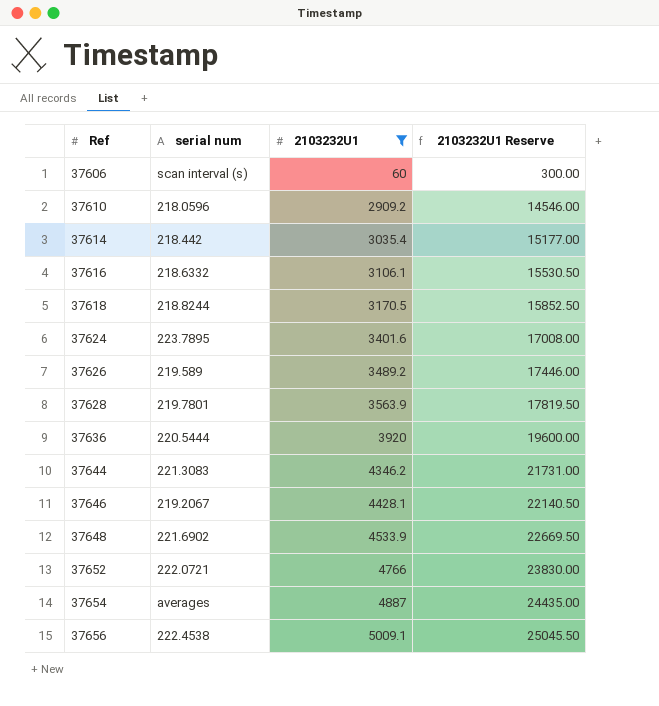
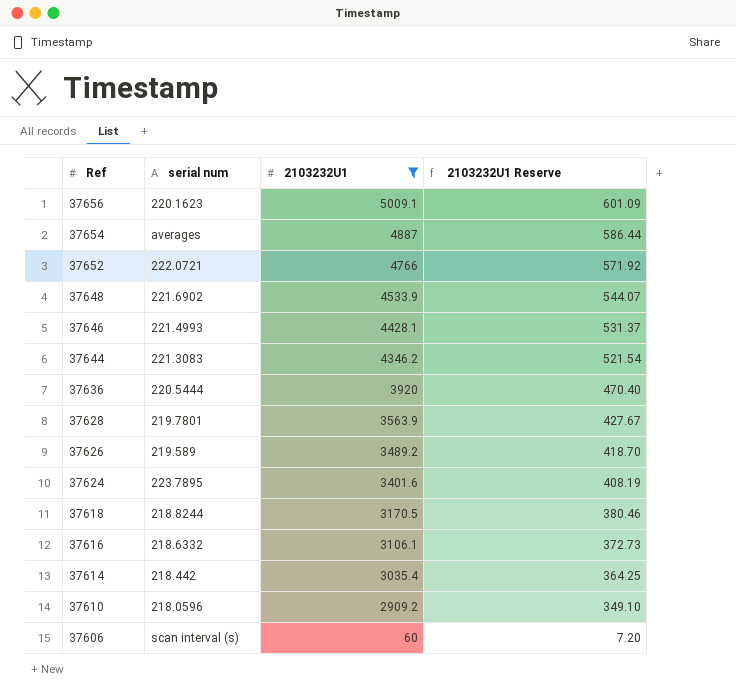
row order: Ref ascending -> Ref descending
column 2103232U1 Reserve | formula: [2103232U1] * 5 -> [2103232U1] * 0.12
37656 | serial num: 222.4538 -> 220.1623
37646 | serial num: 219.2067 -> 221.4993

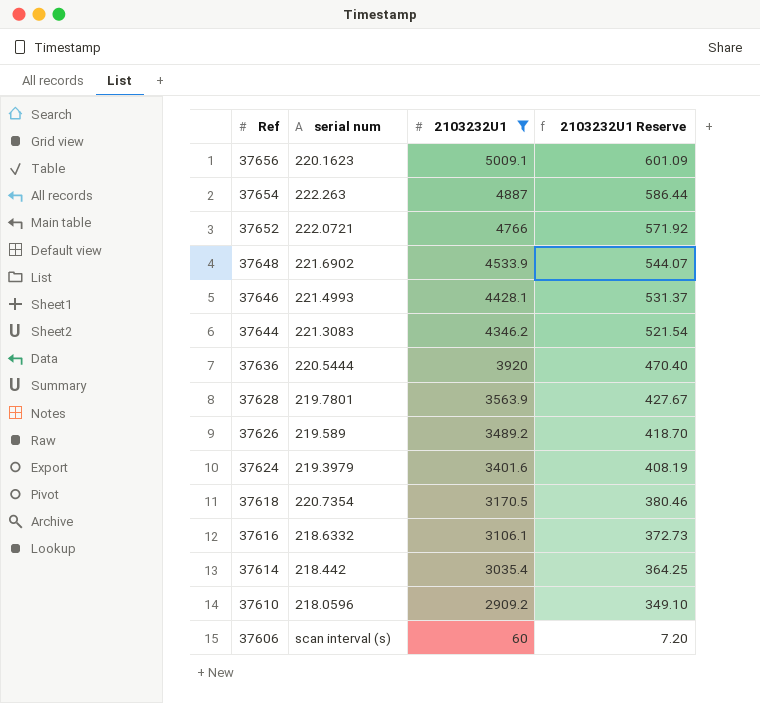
37654 | serial num: averages -> 222.263
37624 | serial num: 223.7895 -> 219.3979
37618 | serial num: 218.8244 -> 220.7354

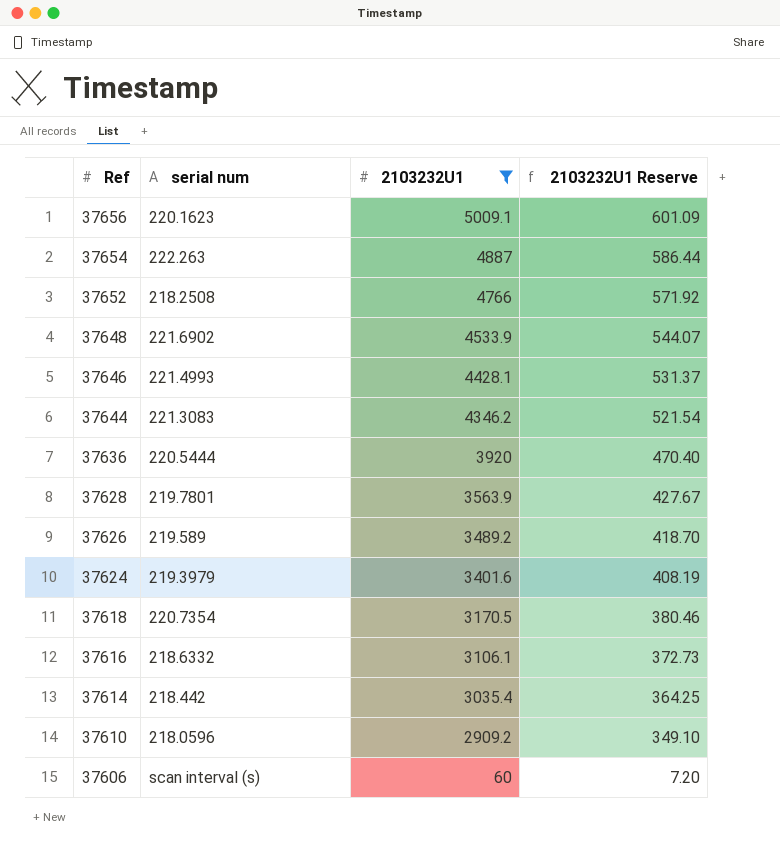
37652 | serial num: 222.0721 -> 218.2508

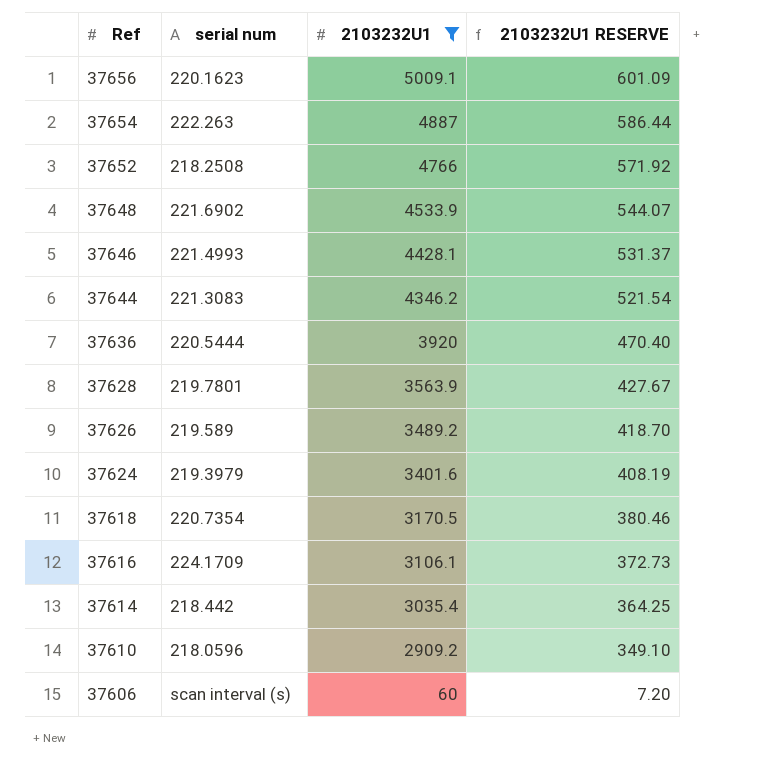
column name: 2103232U1 Reserve -> 2103232U1 RESERVE
37616 | serial num: 218.6332 -> 224.1709

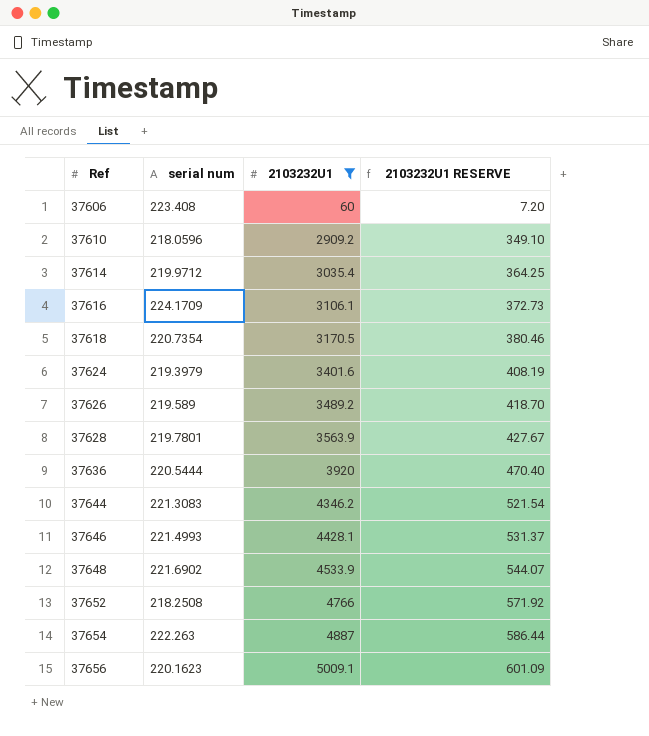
row order: Ref descending -> Ref ascending
37606 | serial num: scan interval (s) -> 223.408
37614 | serial num: 218.442 -> 219.9712

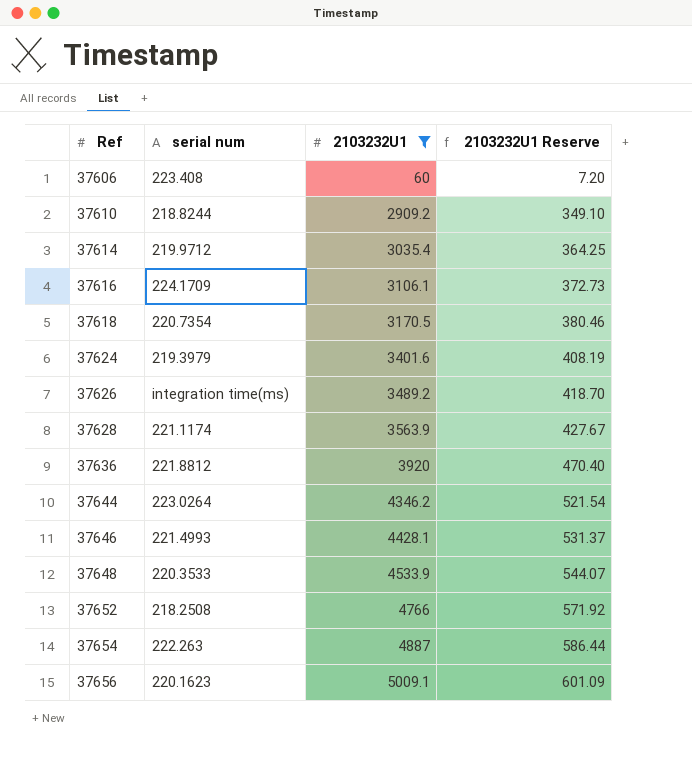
column name: 2103232U1 RESERVE -> 2103232U1 Reserve
37610 | serial num: 218.0596 -> 218.8244
37626 | serial num: 219.589 -> integration time(ms)
37628 | serial num: 219.7801 -> 221.1174
37636 | serial num: 220.5444 -> 221.8812
37644 | serial num: 221.3083 -> 223.0264
37648 | serial num: 221.6902 -> 220.3533

